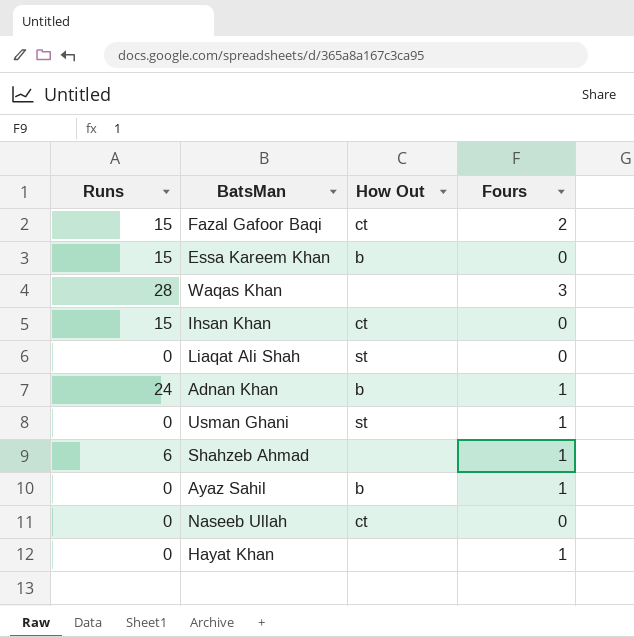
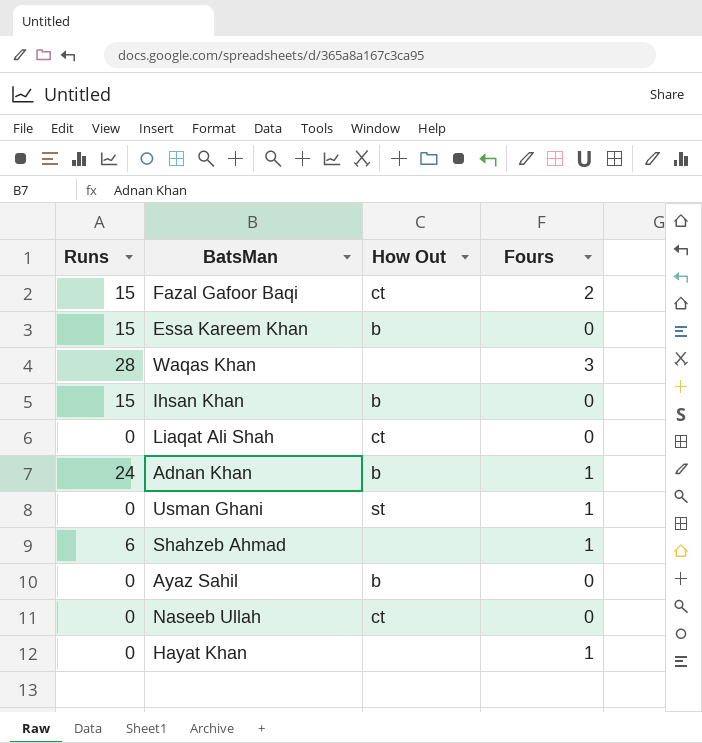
Ihsan Khan | How Out: ct -> b
Liaqat Ali Shah | How Out: st -> ct
Ayaz Sahil | Fours: 1 -> 0

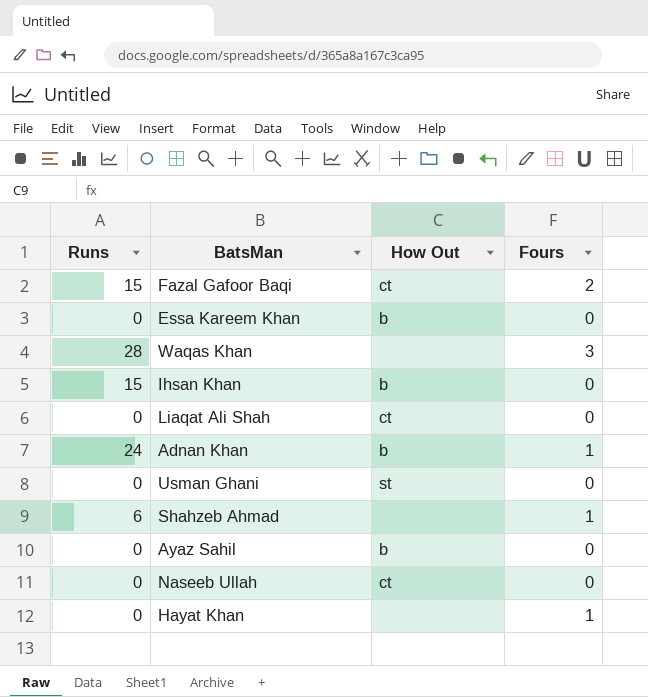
Essa Kareem Khan | Runs: 15 -> 0
Usman Ghani | Fours: 1 -> 0

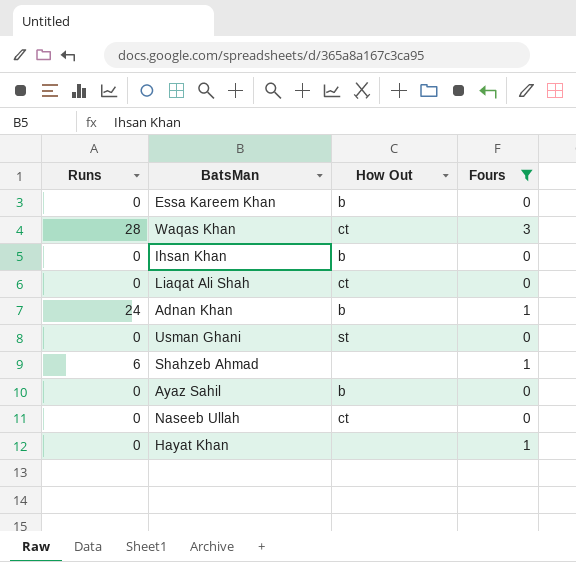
filter: none -> Fours != 2
Waqas Khan | How Out: none -> ct
Ihsan Khan | Runs: 15 -> 0

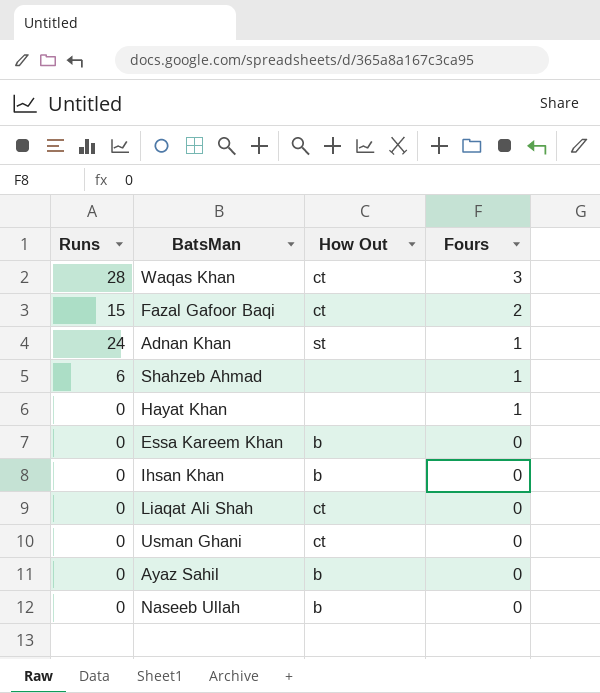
filter: Fours != 2 -> none
row order: none -> Fours descending
Adnan Khan | How Out: b -> st
Usman Ghani | How Out: st -> ct
Naseeb Ullah | How Out: ct -> b

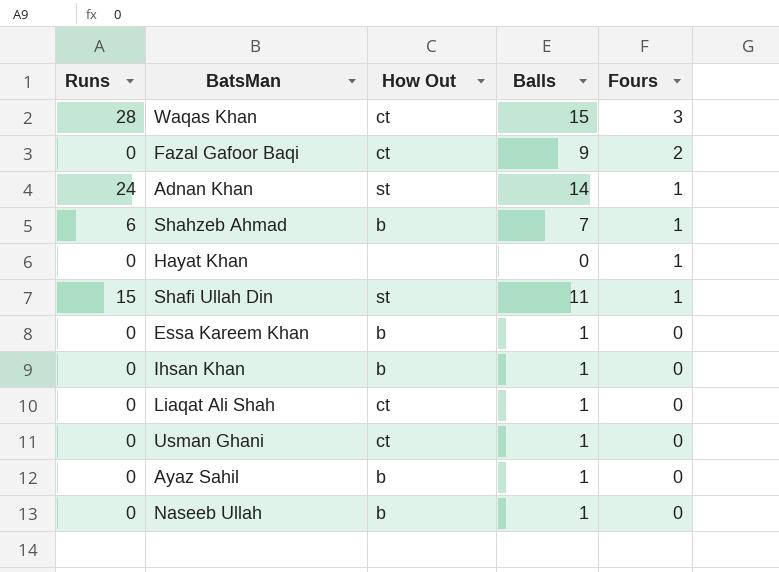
column Balls | position: none -> 4
Fazal Gafoor Baqi | Runs: 15 -> 0
Shahzeb Ahmad | How Out: none -> b
row Shafi Ullah Din: none -> 15 | st | 11 | 1

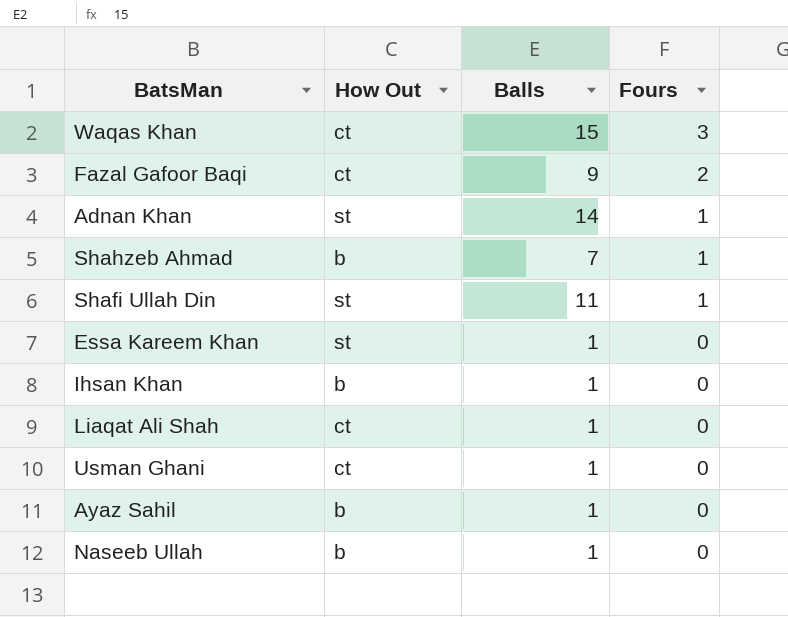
column Runs | position: 1 -> none
row Hayat Khan: 0 | none | 0 | 1 -> none
Essa Kareem Khan | How Out: b -> st

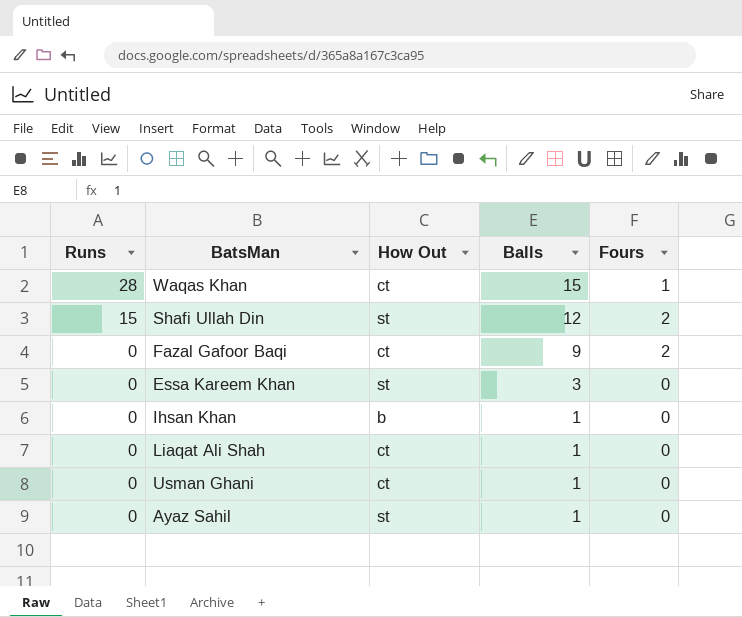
row order: Fours descending -> Runs descending
column Runs | position: none -> 1
row Adnan Khan: st | 14 | 1 -> none
row Shahzeb Ahmad: b | 7 | 1 -> none
row Naseeb Ullah: b | 1 | 0 -> none
Waqas Khan | Fours: 3 -> 1
Shafi Ullah Din | Balls: 11 -> 12
Shafi Ullah Din | Fours: 1 -> 2
Essa Kareem Khan | Balls: 1 -> 3
Ayaz Sahil | How Out: b -> st

